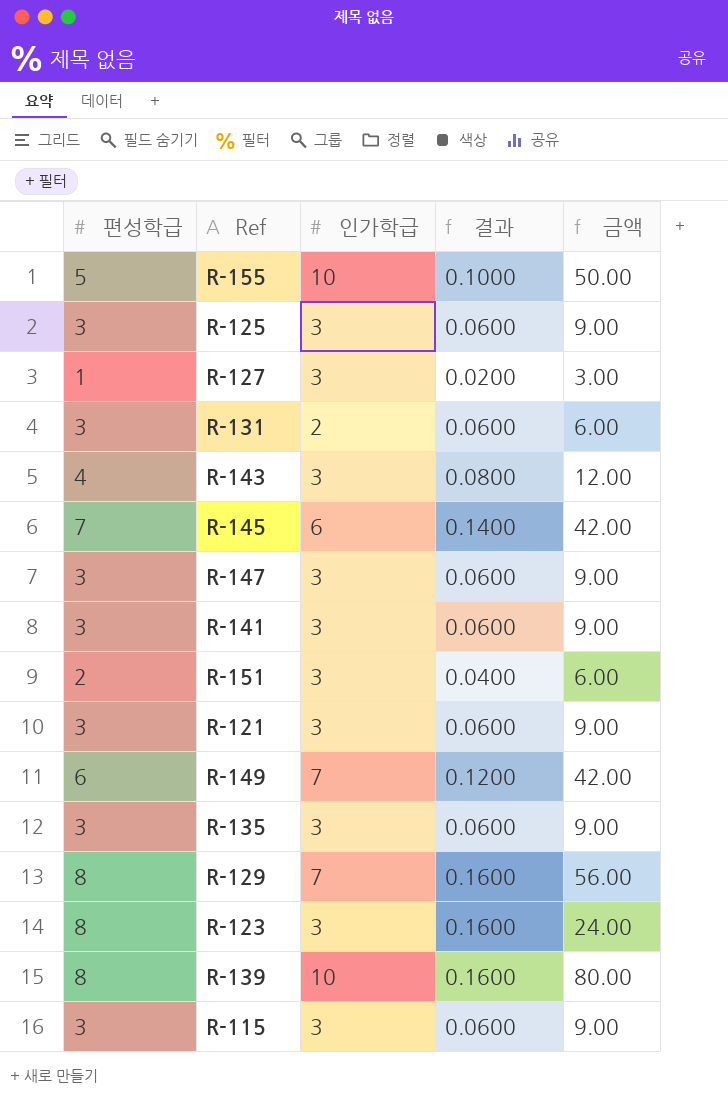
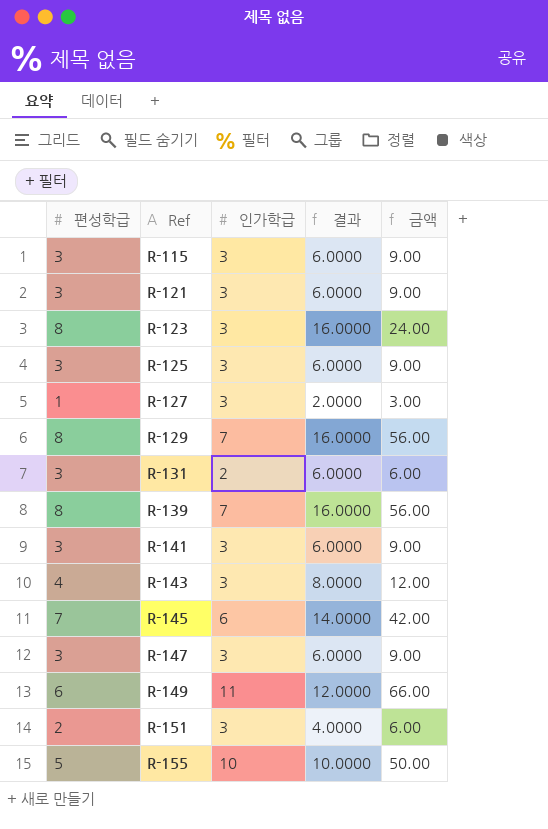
row order: none -> Ref ascending
column 결과 | formula: [편성학급] * 0.02 -> [편성학급] * 2
row R-135: 3 | 3 | 0.0600 | 9.00 -> none
R-139 | 인가학급: 10 -> 7
R-139 | 금액: 80.00 -> 56.00
R-149 | 인가학급: 7 -> 11
R-149 | 금액: 42.00 -> 66.00

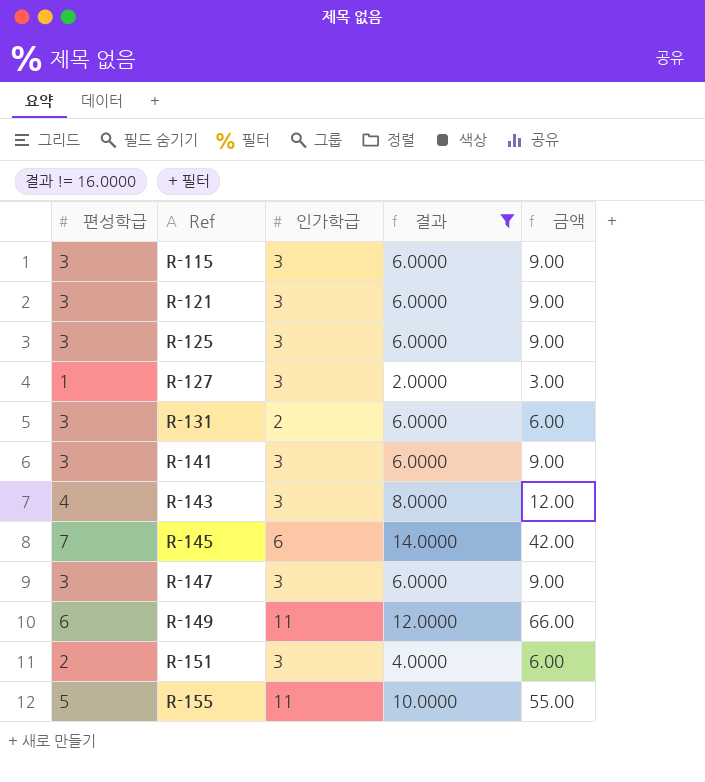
filter: none -> 결과 != 16.0000
R-155 | 인가학급: 10 -> 11
R-155 | 금액: 50.00 -> 55.00

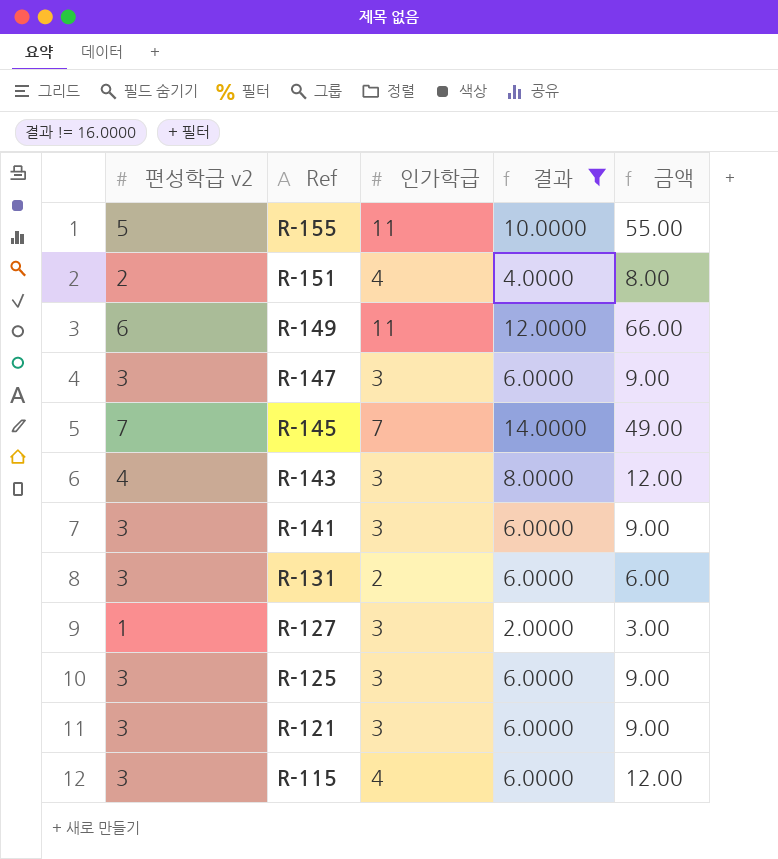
row order: Ref ascending -> Ref descending
column name: 편성학급 -> 편성학급 v2
R-151 | 인가학급: 3 -> 4
R-151 | 금액: 6.00 -> 8.00
R-145 | 인가학급: 6 -> 7
R-145 | 금액: 42.00 -> 49.00
R-115 | 인가학급: 3 -> 4
R-115 | 금액: 9.00 -> 12.00

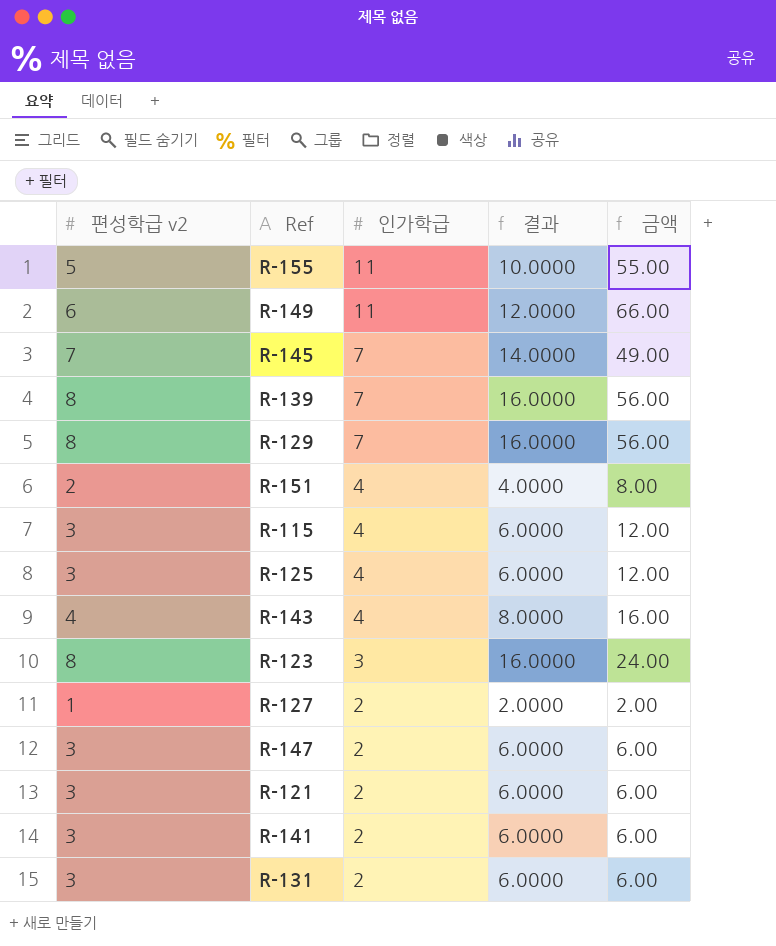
filter: 결과 != 16.0000 -> none
row order: Ref descending -> 인가학급 descending
R-125 | 인가학급: 3 -> 4
R-125 | 금액: 9.00 -> 12.00
R-143 | 인가학급: 3 -> 4
R-143 | 금액: 12.00 -> 16.00
R-127 | 인가학급: 3 -> 2
R-127 | 금액: 3.00 -> 2.00
R-147 | 인가학급: 3 -> 2
R-147 | 금액: 9.00 -> 6.00
R-121 | 인가학급: 3 -> 2
R-121 | 금액: 9.00 -> 6.00
R-141 | 인가학급: 3 -> 2
R-141 | 금액: 9.00 -> 6.00

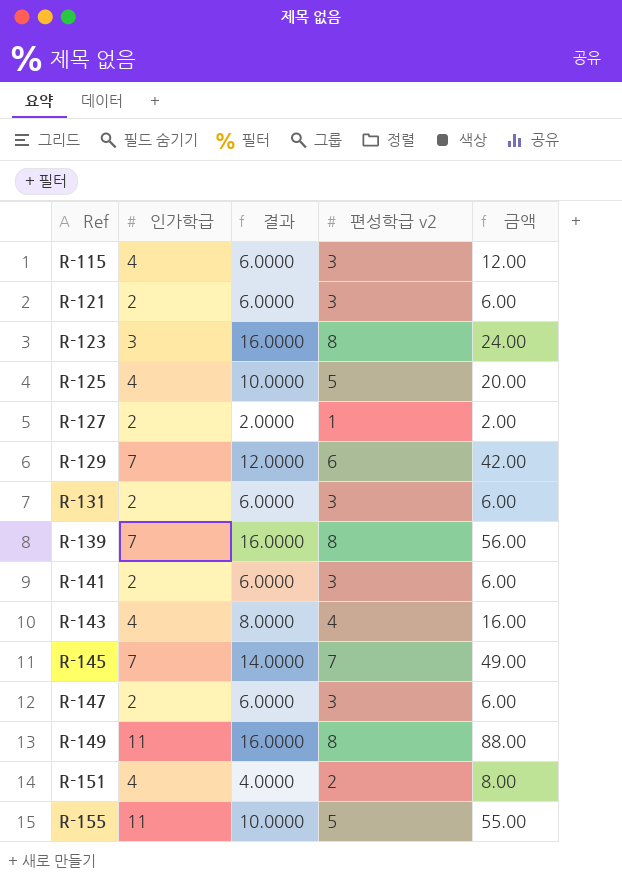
row order: 인가학급 descending -> Ref ascending
column 편성학급 v2 | position: 1 -> 4
R-125 | 결과: 6.0000 -> 10.0000
R-125 | 편성학급 v2: 3 -> 5
R-125 | 금액: 12.00 -> 20.00
R-129 | 결과: 16.0000 -> 12.0000
R-129 | 편성학급 v2: 8 -> 6
R-129 | 금액: 56.00 -> 42.00
R-149 | 결과: 12.0000 -> 16.0000
R-149 | 편성학급 v2: 6 -> 8
R-149 | 금액: 66.00 -> 88.00

